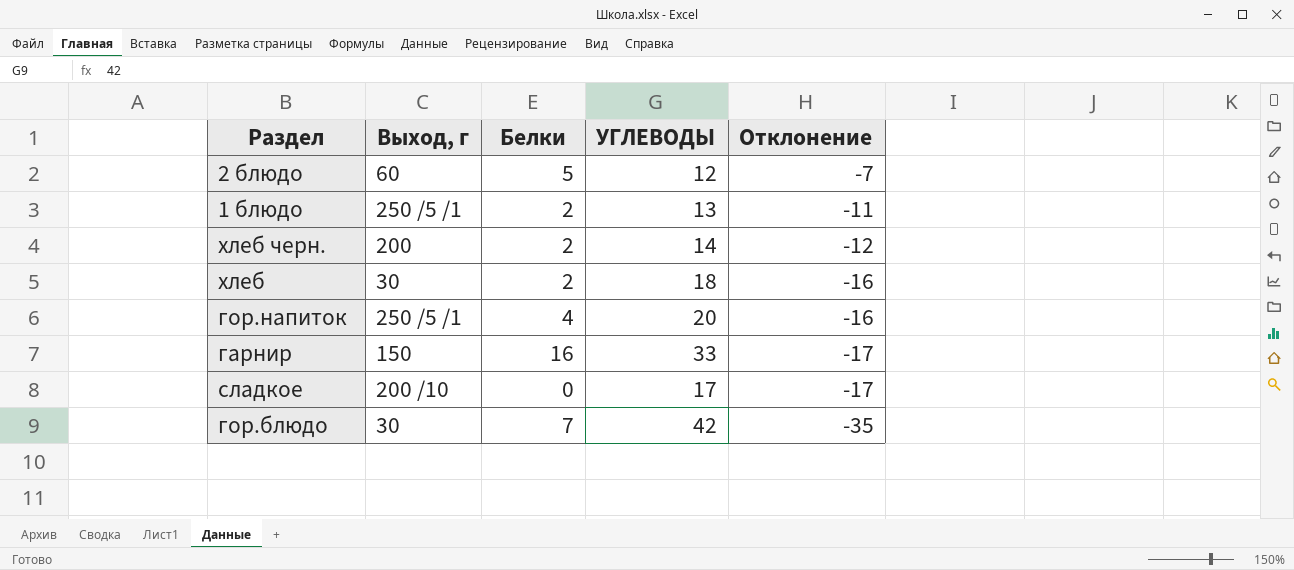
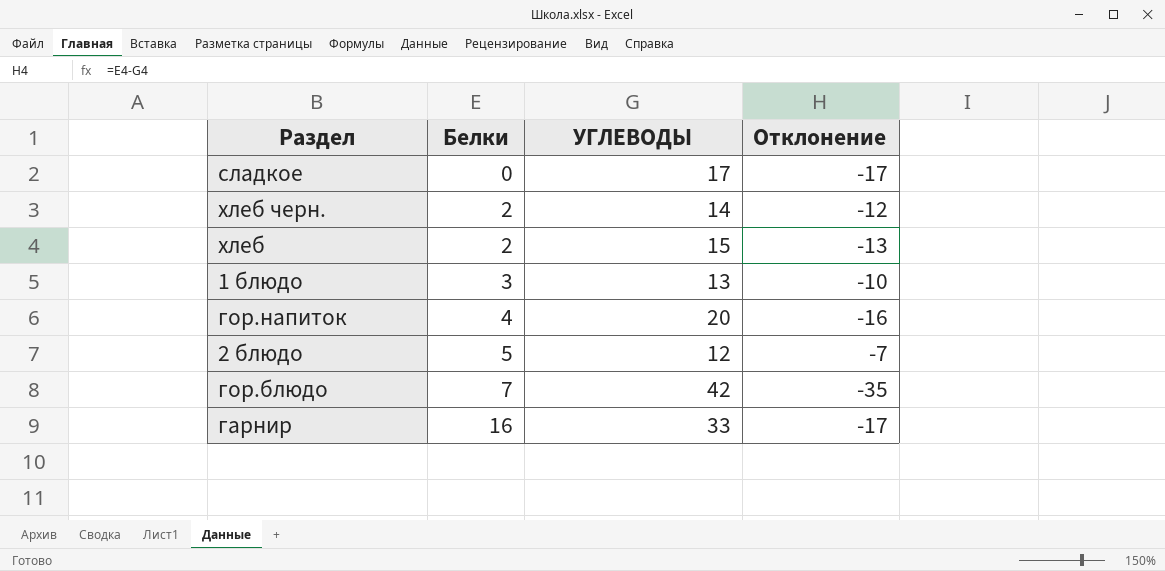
row order: Отклонение descending -> Белки ascending
column Выход, г | position: 2 -> none
хлеб | УГЛЕВОДЫ: 18 -> 15
хлеб | Отклонение: -16 -> -13
1 блюдо | Белки: 2 -> 3
1 блюдо | Отклонение: -11 -> -10

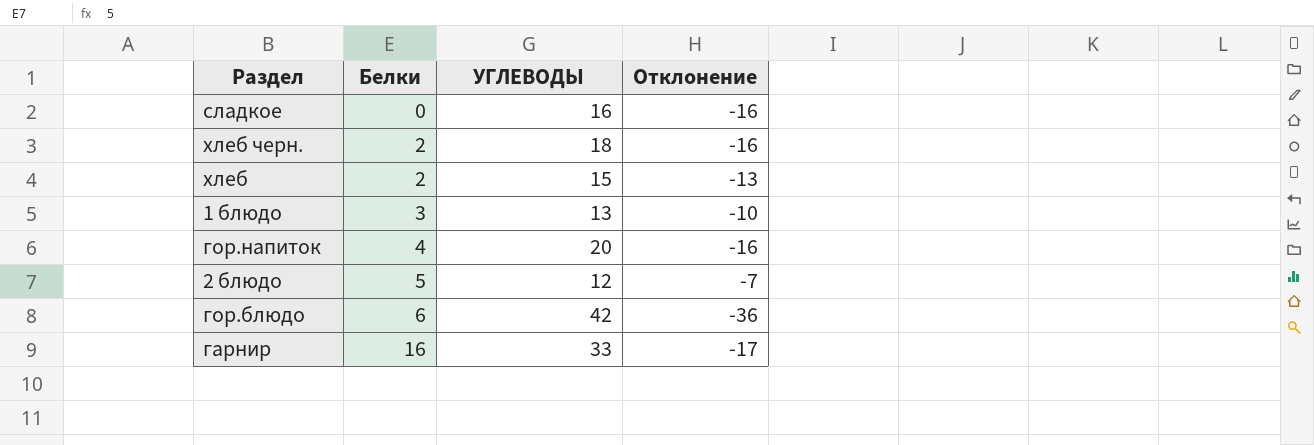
сладкое | УГЛЕВОДЫ: 17 -> 16
сладкое | Отклонение: -17 -> -16
хлеб черн. | УГЛЕВОДЫ: 14 -> 18
хлеб черн. | Отклонение: -12 -> -16
гор.блюдо | Белки: 7 -> 6
гор.блюдо | Отклонение: -35 -> -36

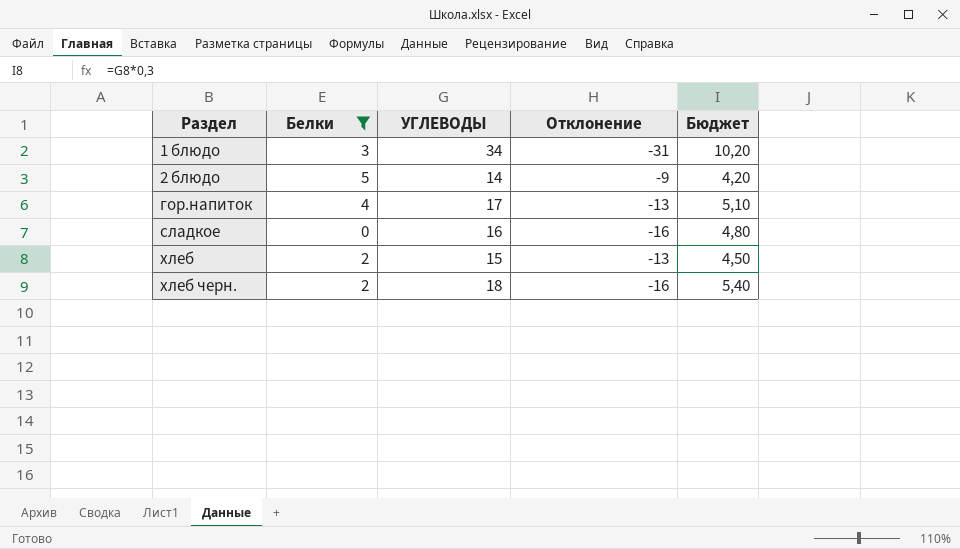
filter: none -> Белки <= 5
row order: Белки ascending -> Раздел ascending
column Бюджет | formula: none -> [УГЛЕВОДЫ] * 0,3
1 блюдо | УГЛЕВОДЫ: 13 -> 34
1 блюдо | Отклонение: -10 -> -31
2 блюдо | УГЛЕВОДЫ: 12 -> 14
2 блюдо | Отклонение: -7 -> -9
гор.напиток | УГЛЕВОДЫ: 20 -> 17
гор.напиток | Отклонение: -16 -> -13

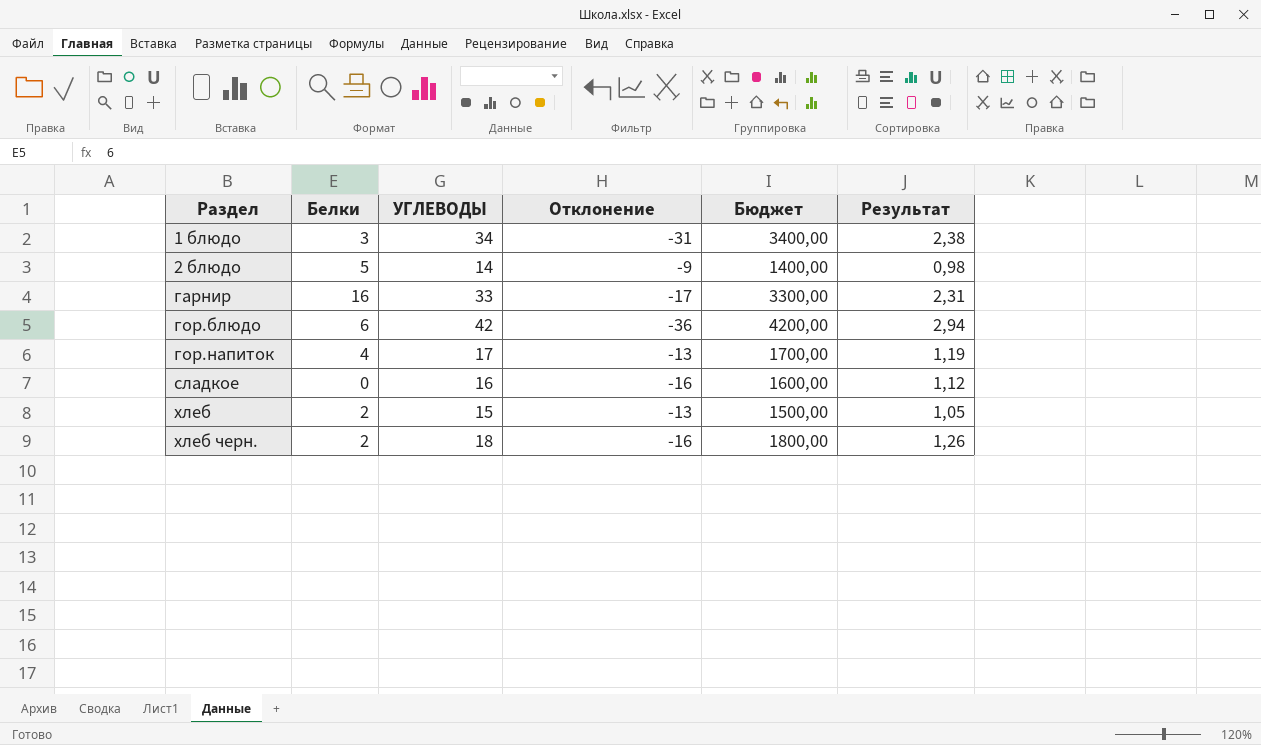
filter: Белки <= 5 -> none
column Бюджет | formula: [УГЛЕВОДЫ] * 0,3 -> [УГЛЕВОДЫ] * 100
column Результат | formula: none -> [УГЛЕВОДЫ] * 0,07

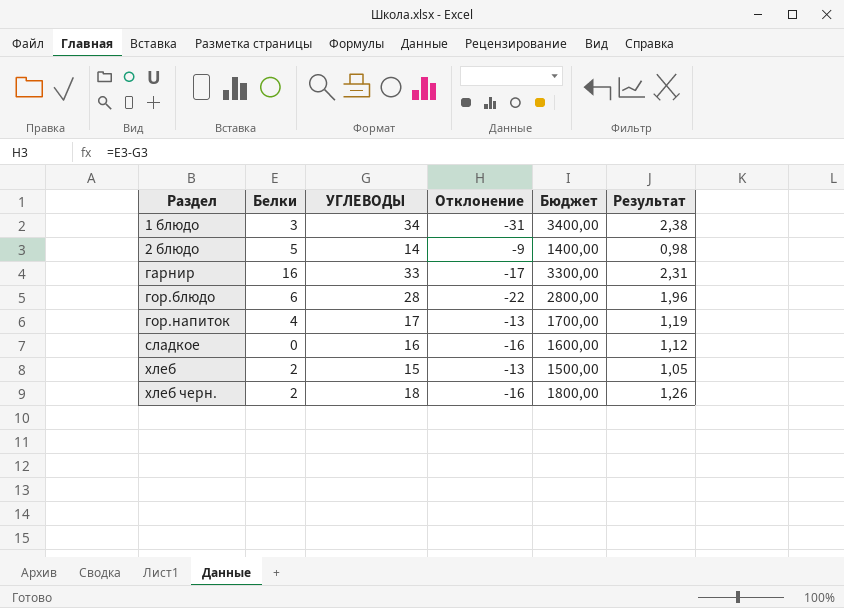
гор.блюдо | УГЛЕВОДЫ: 42 -> 28
гор.блюдо | Отклонение: -36 -> -22
гор.блюдо | Бюджет: 4200,00 -> 2800,00
гор.блюдо | Результат: 2,94 -> 1,96

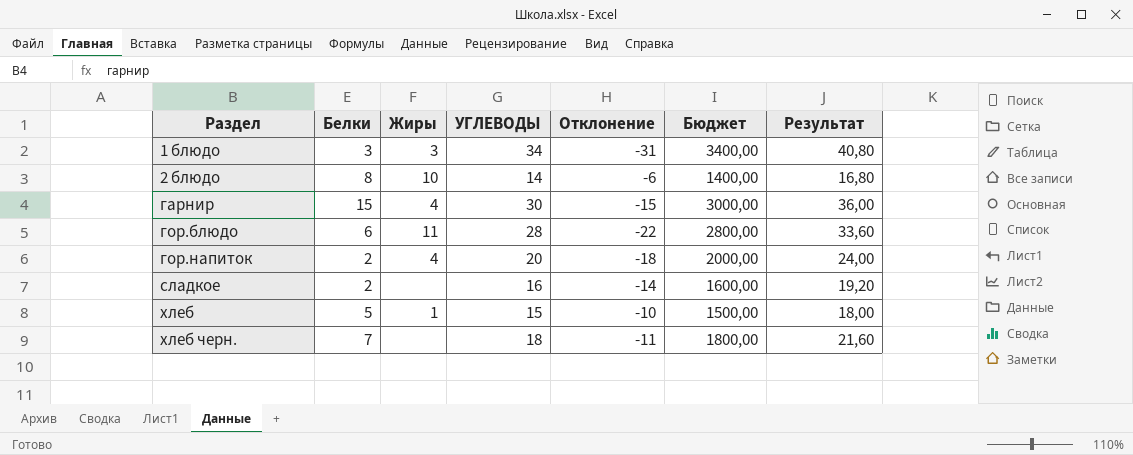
column Жиры | position: none -> 3
column Результат | formula: [УГЛЕВОДЫ] * 0,07 -> [УГЛЕВОДЫ] * 1,2
2 блюдо | Белки: 5 -> 8
2 блюдо | Отклонение: -9 -> -6
гарнир | Белки: 16 -> 15
гарнир | УГЛЕВОДЫ: 33 -> 30
гарнир | Отклонение: -17 -> -15
гарнир | Бюджет: 3300,00 -> 3000,00
гор.напиток | Белки: 4 -> 2
гор.напиток | УГЛЕВОДЫ: 17 -> 20
гор.напиток | Отклонение: -13 -> -18
гор.напиток | Бюджет: 1700,00 -> 2000,00
сладкое | Белки: 0 -> 2
сладкое | Отклонение: -16 -> -14
хлеб | Белки: 2 -> 5
хлеб | Отклонение: -13 -> -10
хлеб черн. | Белки: 2 -> 7
хлеб черн. | Отклонение: -16 -> -11

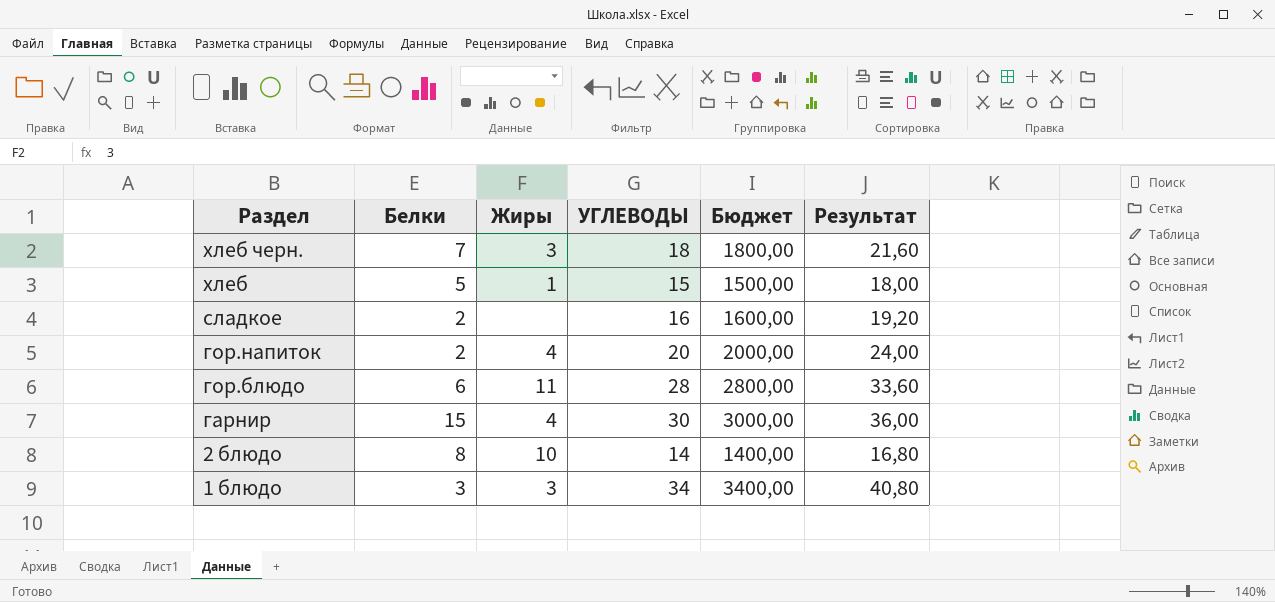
row order: Раздел ascending -> Раздел descending
column Отклонение | formula: [Белки] - [УГЛЕВОДЫ] -> none
хлеб черн. | Жиры: none -> 3

